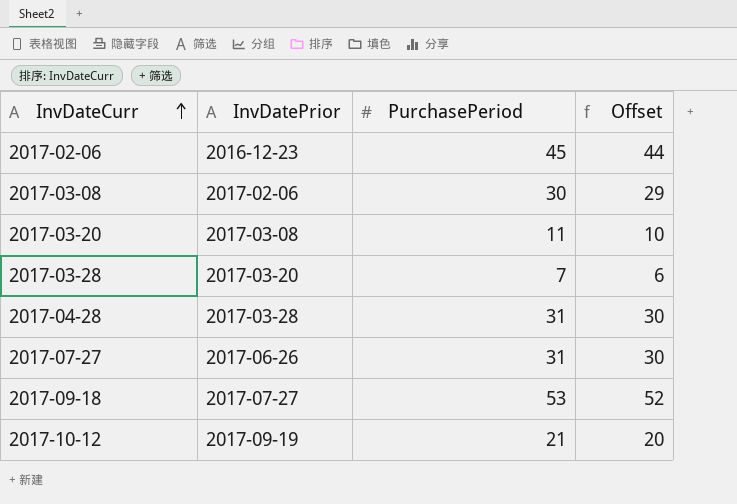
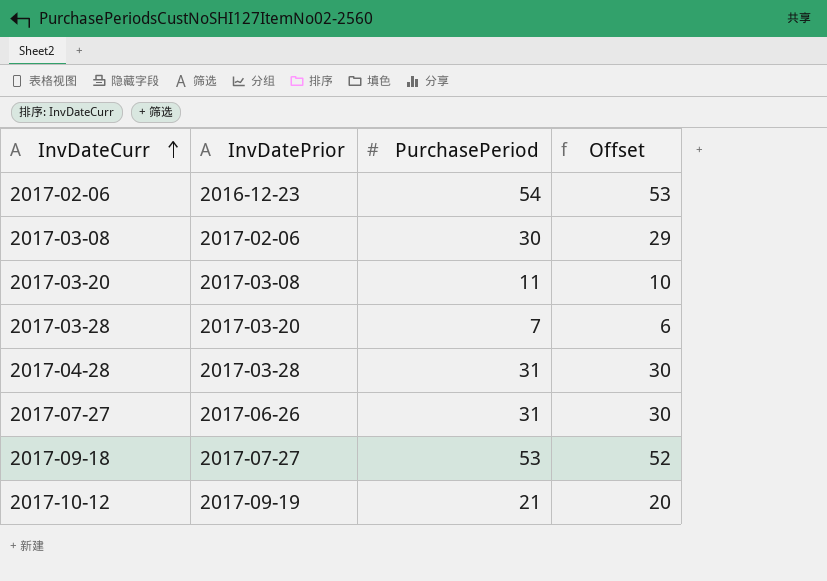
2017-02-06 | PurchasePeriod: 45 -> 54
2017-02-06 | Offset: 44 -> 53

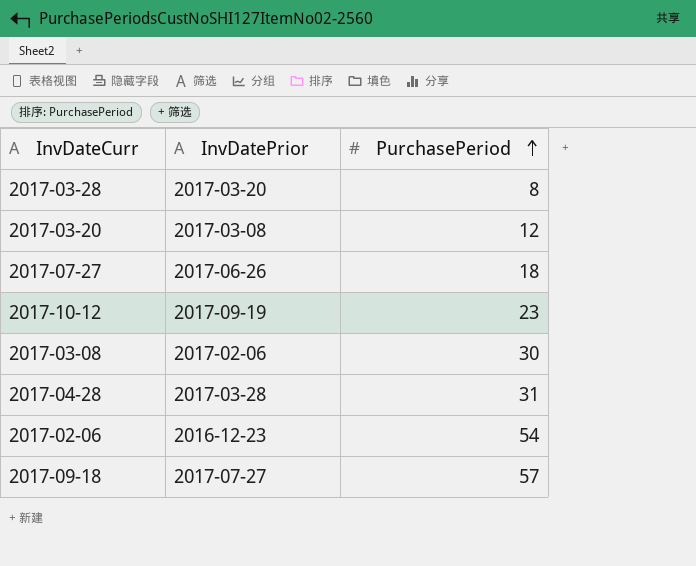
row order: InvDateCurr ascending -> PurchasePeriod ascending
column Offset | formula: [PurchasePeriod] - 1 -> none
2017-03-28 | PurchasePeriod: 7 -> 8
2017-03-20 | PurchasePeriod: 11 -> 12
2017-07-27 | PurchasePeriod: 31 -> 18
2017-10-12 | PurchasePeriod: 21 -> 23
2017-09-18 | PurchasePeriod: 53 -> 57

